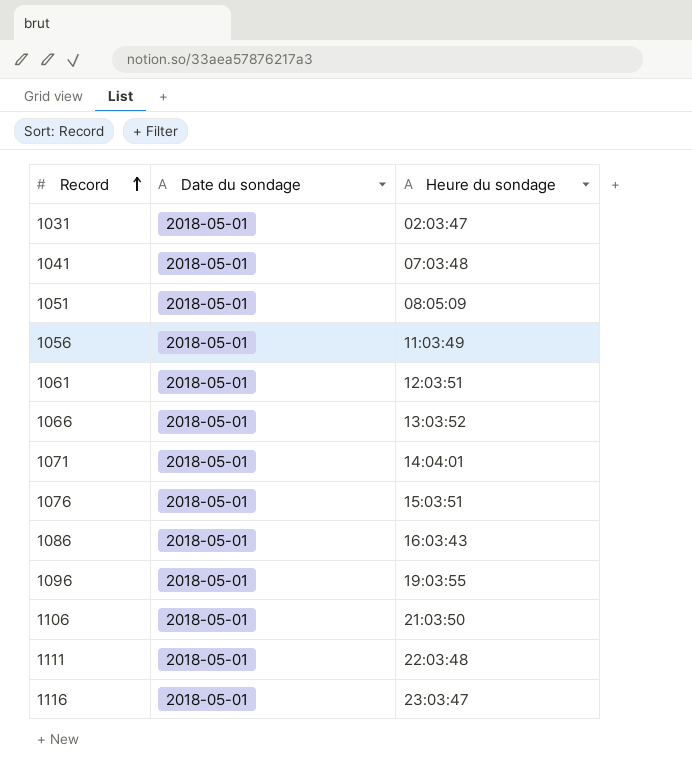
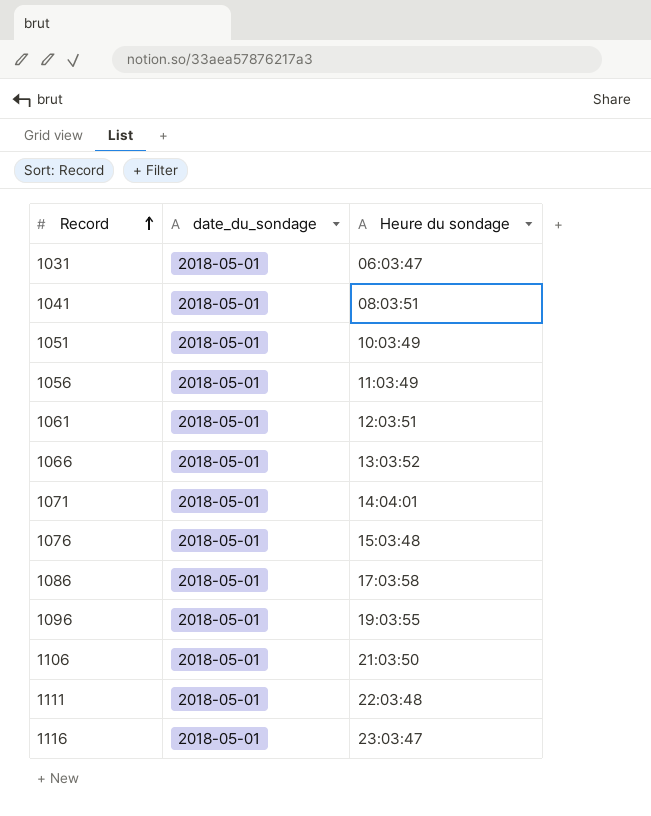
column name: Date du sondage -> date_du_sondage
1031 | Heure du sondage: 02:03:47 -> 06:03:47
1041 | Heure du sondage: 07:03:48 -> 08:03:51
1051 | Heure du sondage: 08:05:09 -> 10:03:49
1076 | Heure du sondage: 15:03:51 -> 15:03:48
1086 | Heure du sondage: 16:03:43 -> 17:03:58

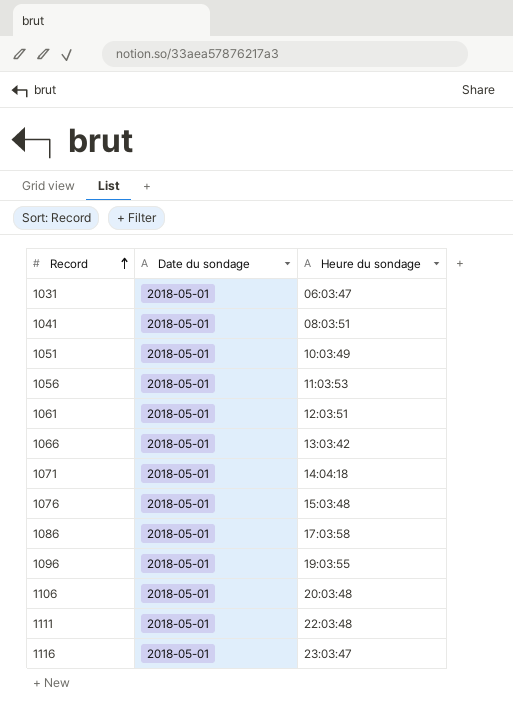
column name: date_du_sondage -> Date du sondage
1056 | Heure du sondage: 11:03:49 -> 11:03:53
1066 | Heure du sondage: 13:03:52 -> 13:03:42
1071 | Heure du sondage: 14:04:01 -> 14:04:18
1106 | Heure du sondage: 21:03:50 -> 20:03:48

